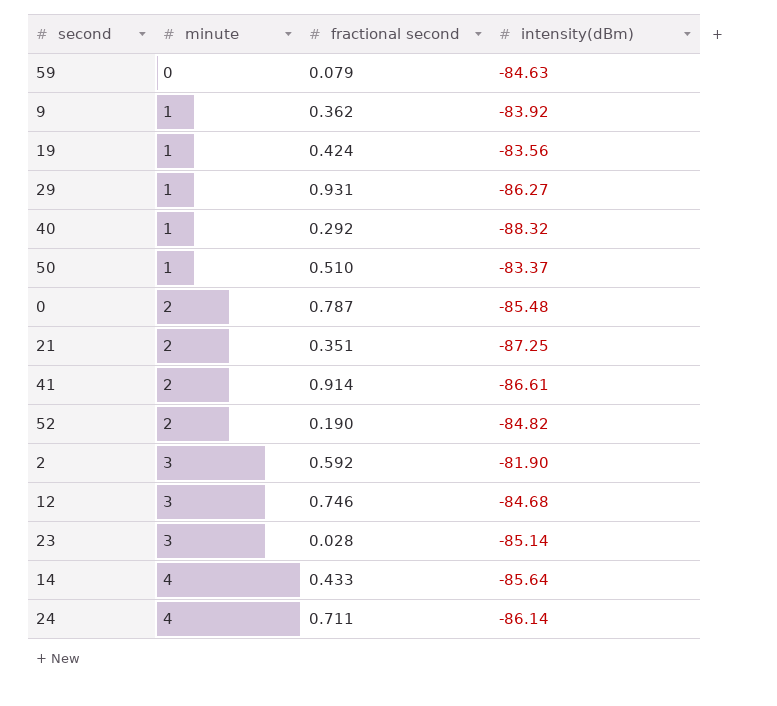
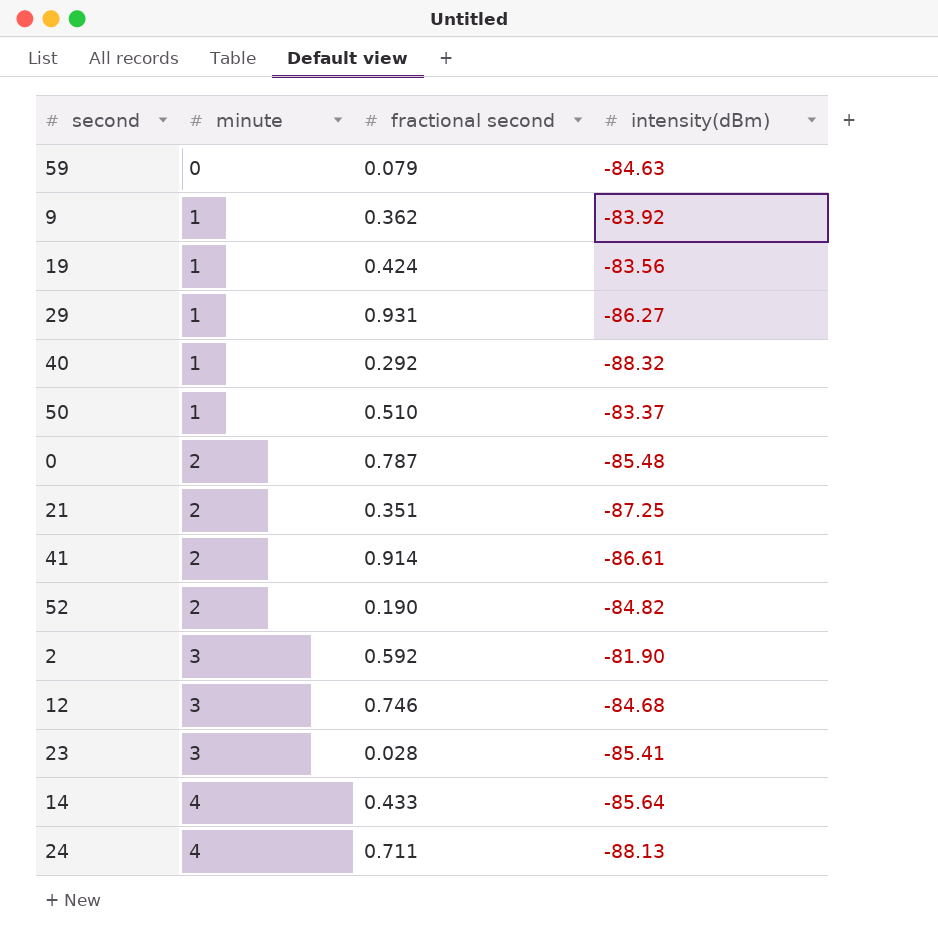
23 | intensity(dBm): -85.14 -> -85.41
24 | intensity(dBm): -86.14 -> -88.13

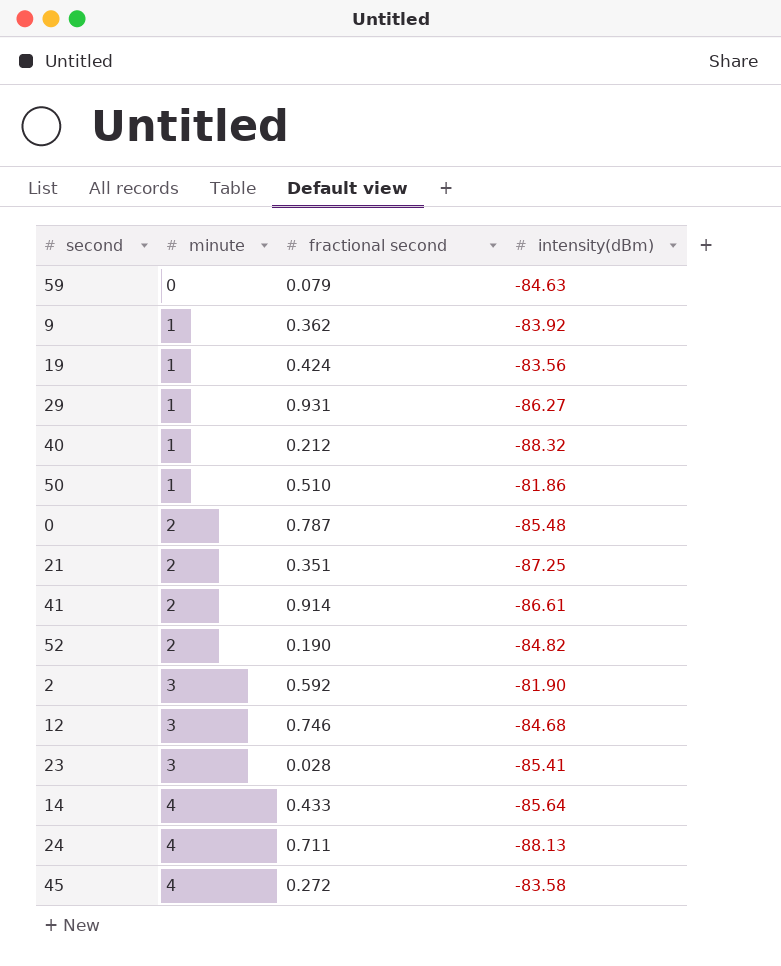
40 | fractional second: 0.292 -> 0.212
50 | intensity(dBm): -83.37 -> -81.86
row 45: none -> 4 | 0.272 | -83.58

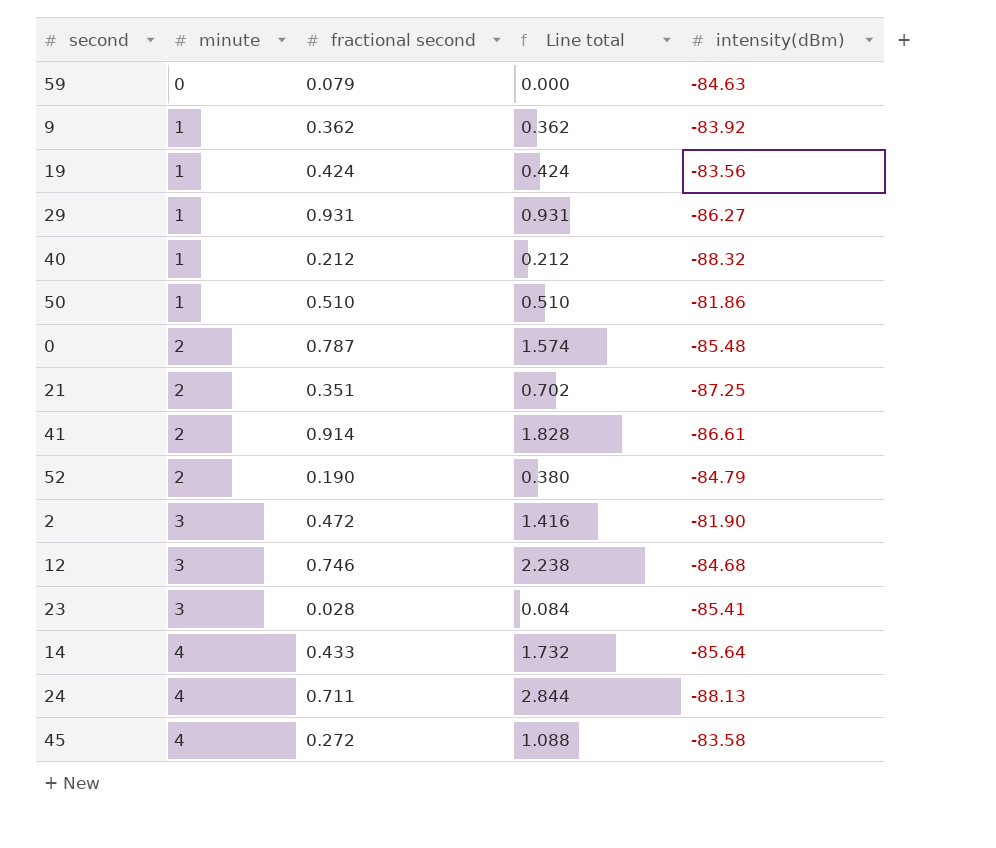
column Line total | formula: none -> [minute] * [fractional second]
52 | intensity(dBm): -84.82 -> -84.79
2 | fractional second: 0.592 -> 0.472

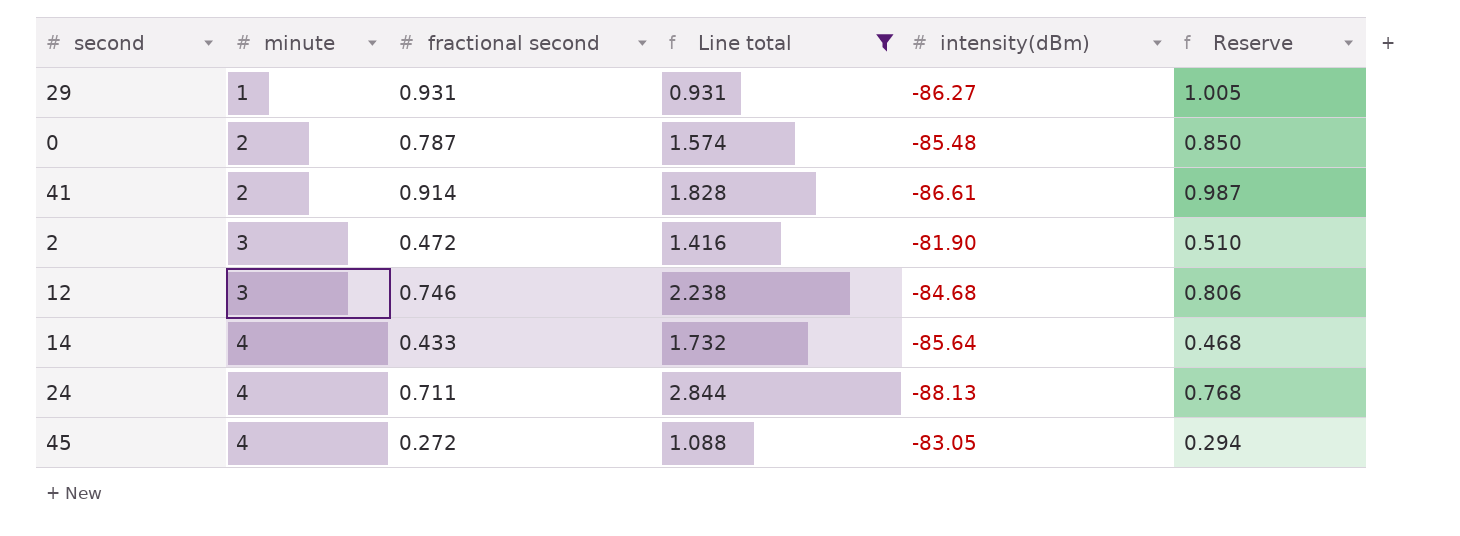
filter: none -> Line total >= 0.931
column Reserve | formula: none -> [fractional second] * 1.08
45 | intensity(dBm): -83.58 -> -83.05

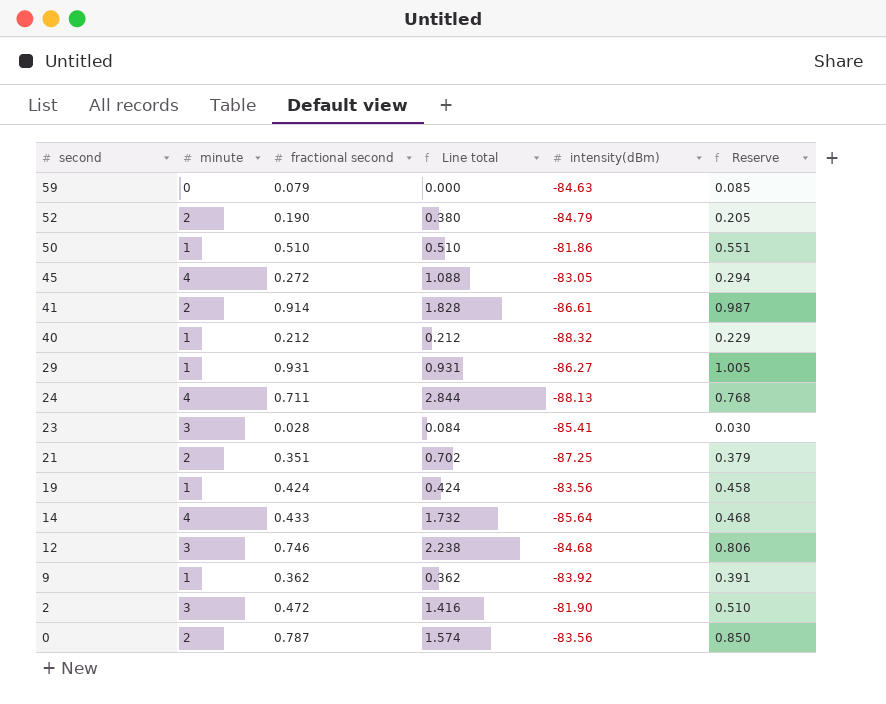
filter: Line total >= 0.931 -> none
row order: minute ascending -> second descending
0 | intensity(dBm): -85.48 -> -83.56

